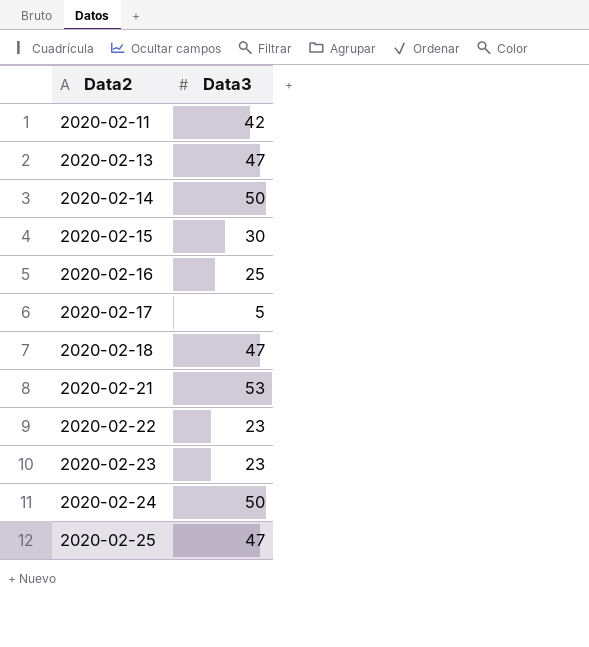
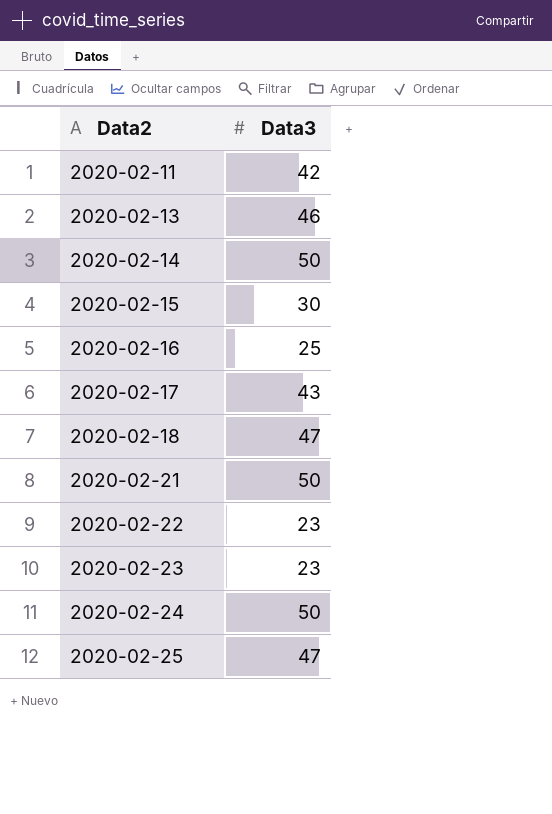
2020-02-13 | Data3: 47 -> 46
2020-02-17 | Data3: 5 -> 43
2020-02-21 | Data3: 53 -> 50

